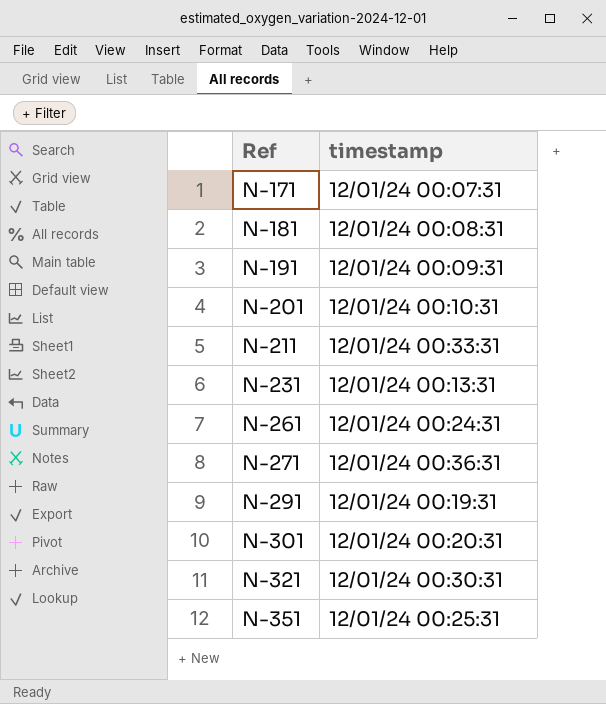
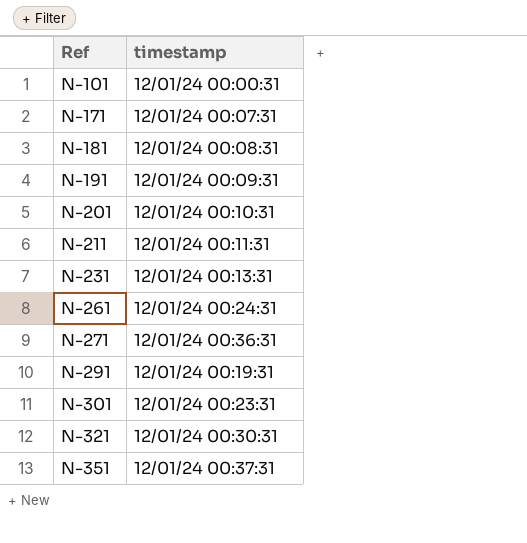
row N-101: none -> 12/01/24 00:00:31
N-211 | timestamp: 12/01/24 00:33:31 -> 12/01/24 00:11:31
N-301 | timestamp: 12/01/24 00:20:31 -> 12/01/24 00:23:31
N-351 | timestamp: 12/01/24 00:25:31 -> 12/01/24 00:37:31

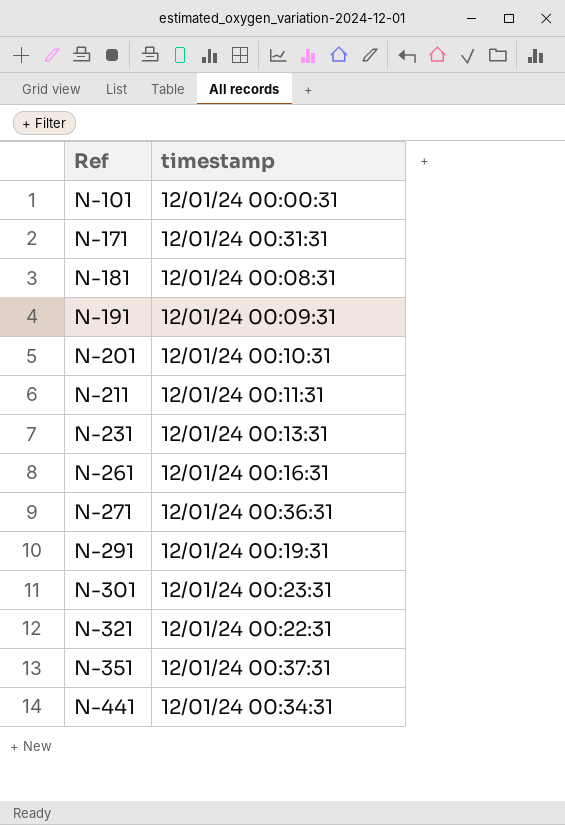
N-171 | timestamp: 12/01/24 00:07:31 -> 12/01/24 00:31:31
N-261 | timestamp: 12/01/24 00:24:31 -> 12/01/24 00:16:31
N-321 | timestamp: 12/01/24 00:30:31 -> 12/01/24 00:22:31
row N-441: none -> 12/01/24 00:34:31

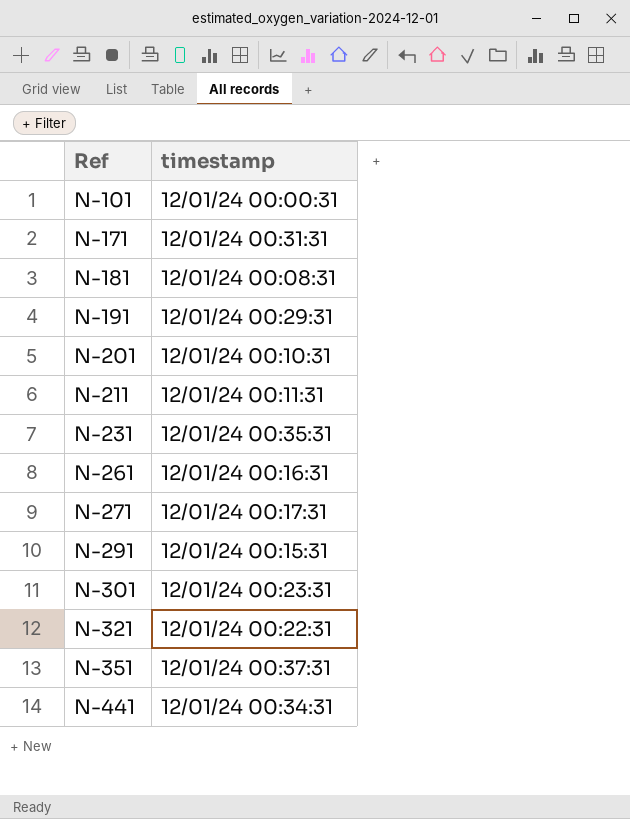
N-191 | timestamp: 12/01/24 00:09:31 -> 12/01/24 00:29:31
N-231 | timestamp: 12/01/24 00:13:31 -> 12/01/24 00:35:31
N-271 | timestamp: 12/01/24 00:36:31 -> 12/01/24 00:17:31
N-291 | timestamp: 12/01/24 00:19:31 -> 12/01/24 00:15:31

